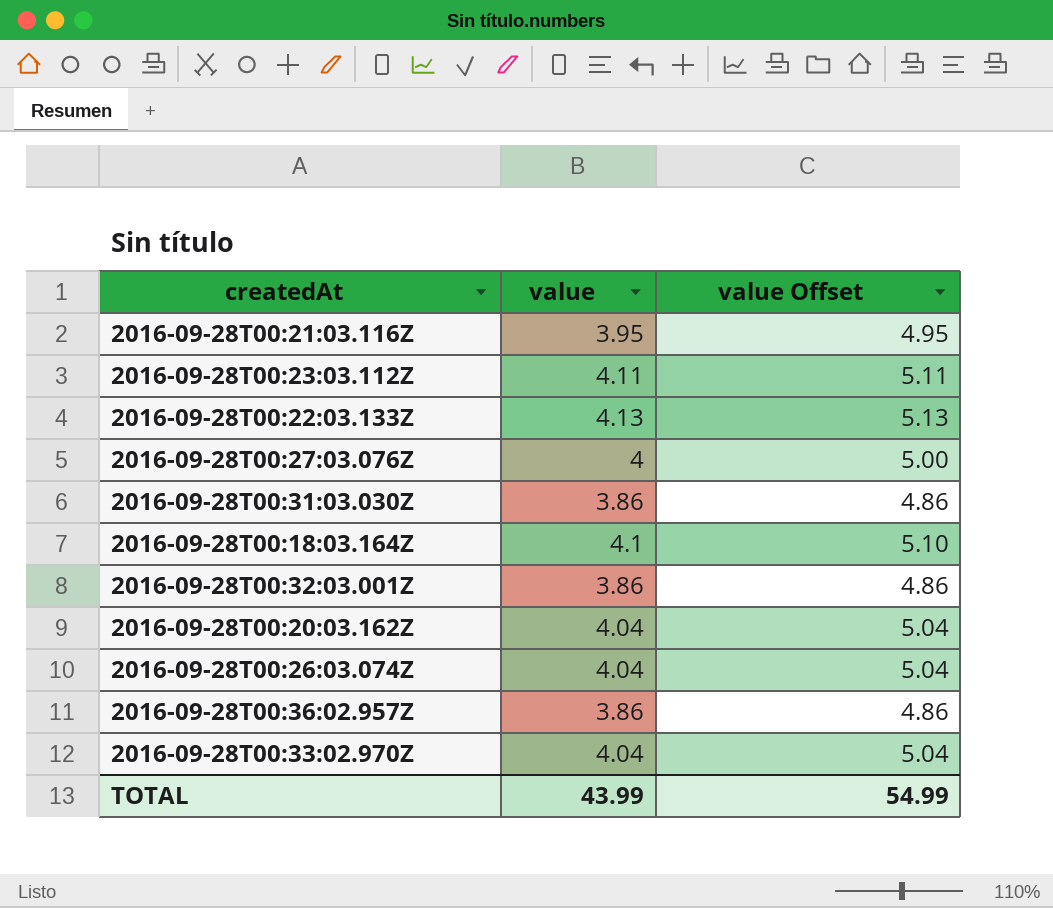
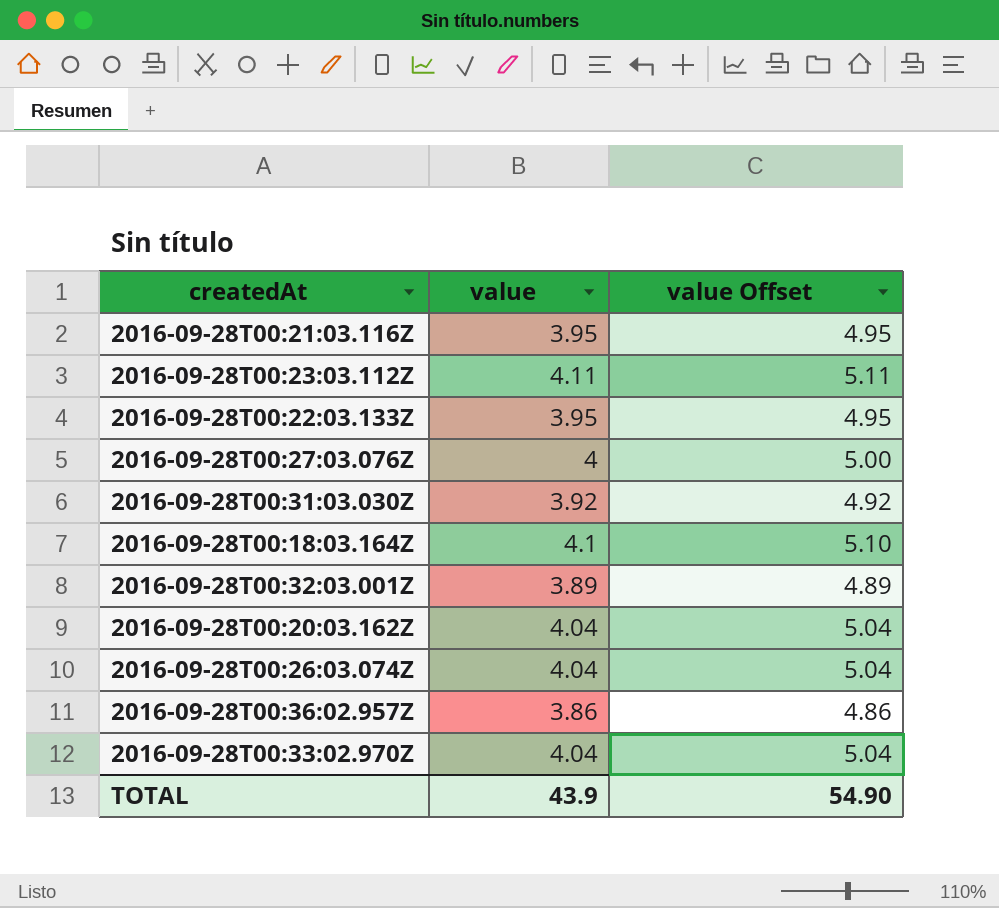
2016-09-28T00:22:03.133Z | value: 4.13 -> 3.95
2016-09-28T00:22:03.133Z | value Offset: 5.13 -> 4.95
2016-09-28T00:31:03.030Z | value: 3.86 -> 3.92
2016-09-28T00:31:03.030Z | value Offset: 4.86 -> 4.92
2016-09-28T00:32:03.001Z | value: 3.86 -> 3.89
2016-09-28T00:32:03.001Z | value Offset: 4.86 -> 4.89
TOTAL | value: 43.99 -> 43.9
TOTAL | value Offset: 54.99 -> 54.90

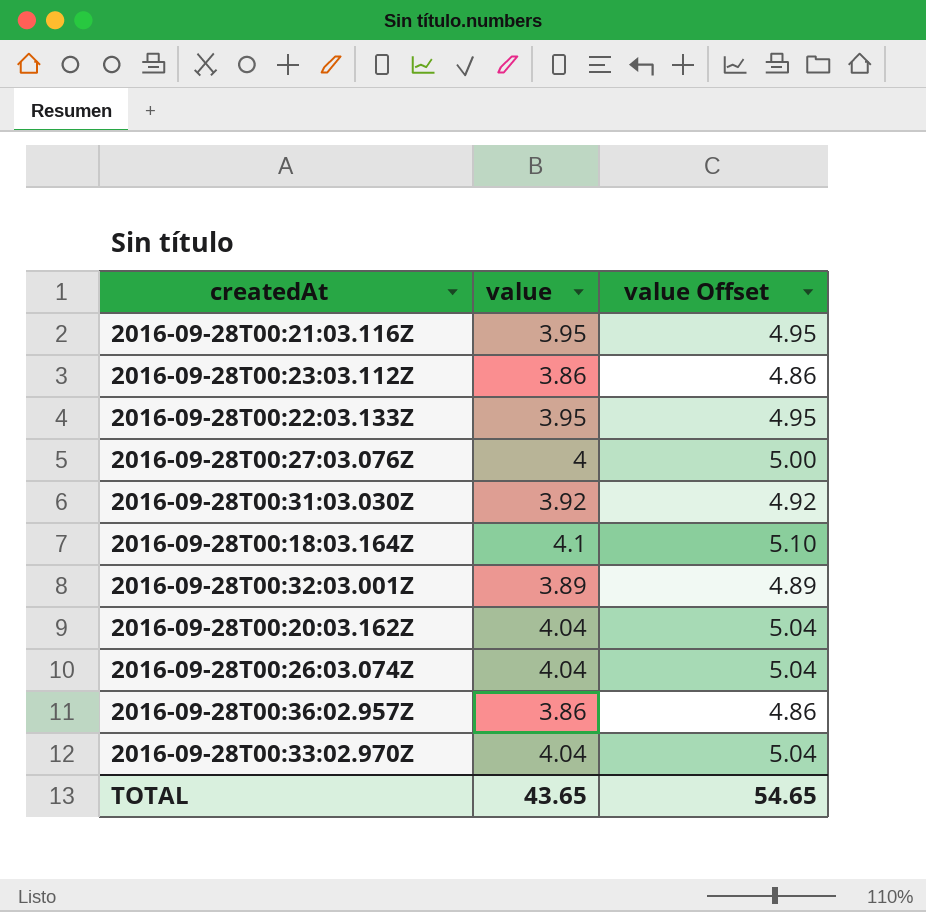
2016-09-28T00:23:03.112Z | value: 4.11 -> 3.86
2016-09-28T00:23:03.112Z | value Offset: 5.11 -> 4.86
TOTAL | value: 43.9 -> 43.65
TOTAL | value Offset: 54.90 -> 54.65

